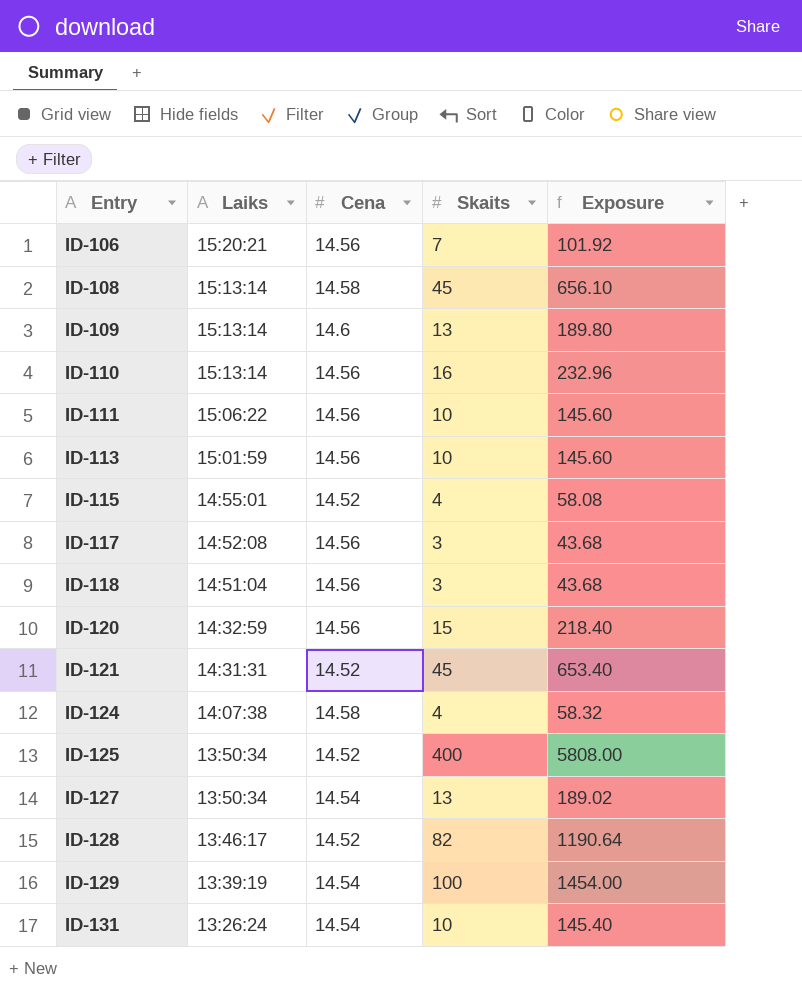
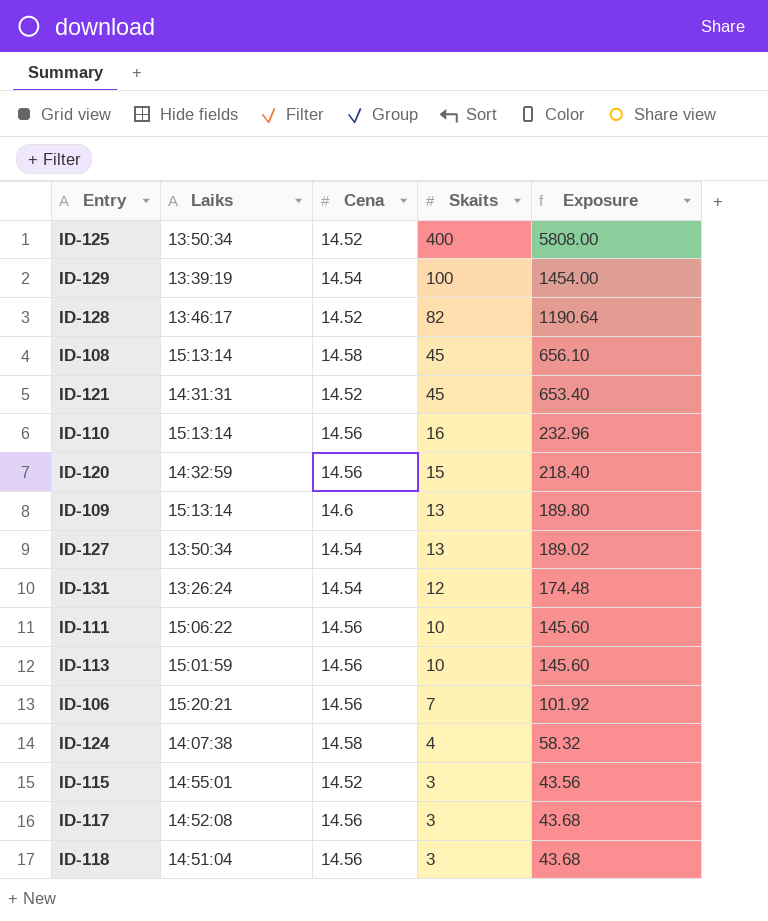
row order: Entry ascending -> Skaits descending
ID-131 | Skaits: 10 -> 12
ID-131 | Exposure: 145.40 -> 174.48
ID-115 | Skaits: 4 -> 3
ID-115 | Exposure: 58.08 -> 43.56

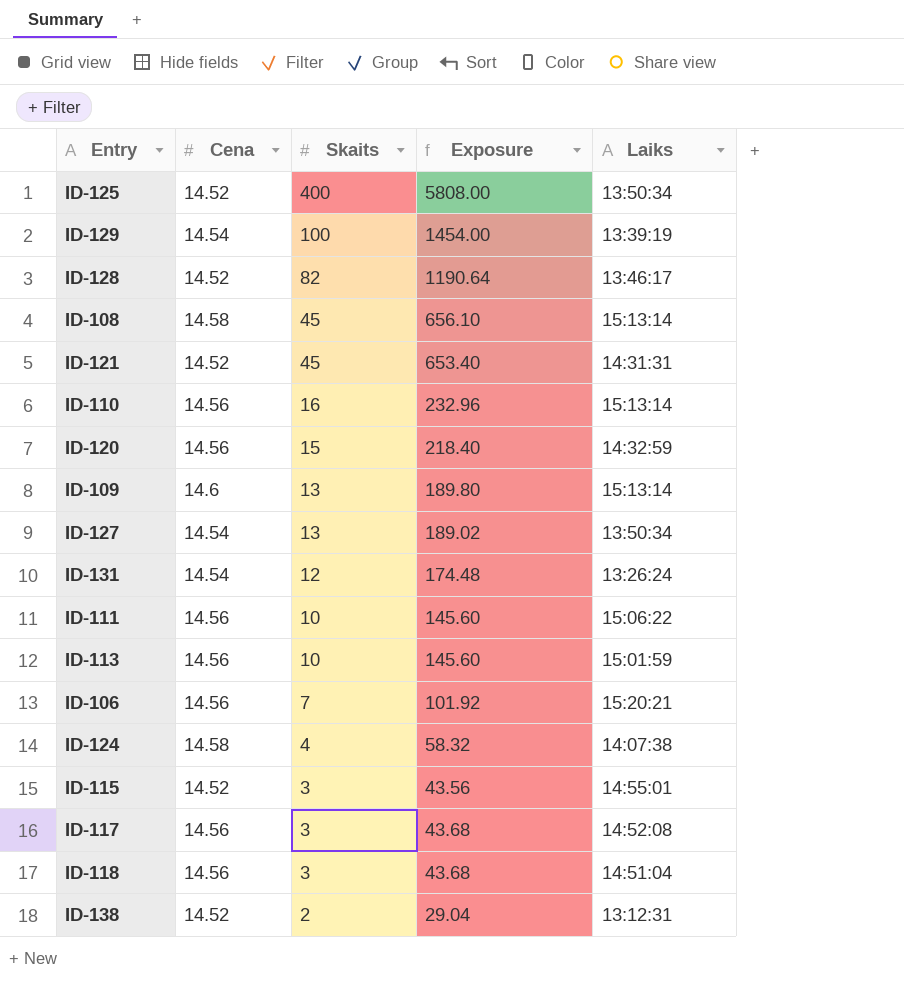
column Laiks | position: 2 -> 5
row ID-138: none -> 14.52 | 2 | 29.04 | 13:12:31

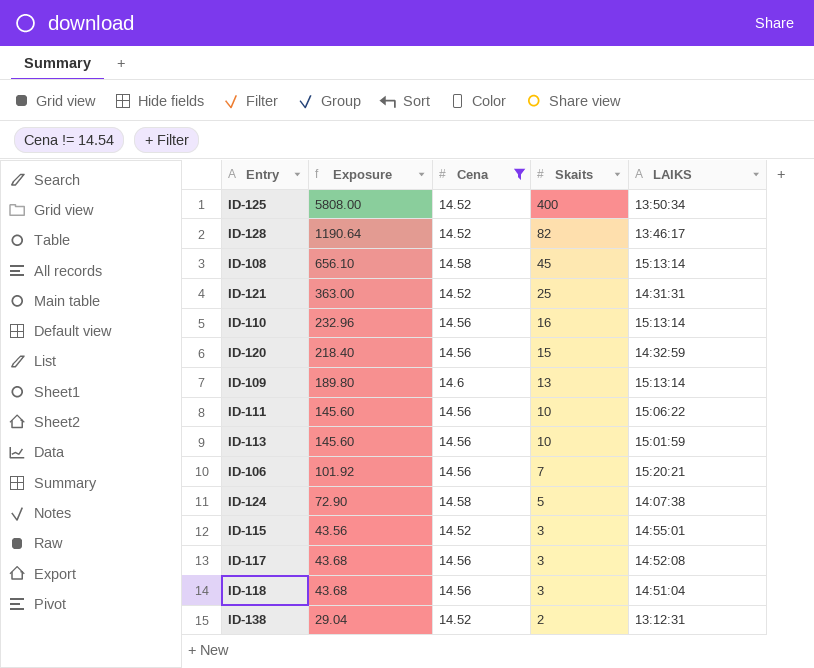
filter: none -> Cena != 14.54
column Exposure | position: 4 -> 2
column name: Laiks -> LAIKS
ID-121 | Exposure: 653.40 -> 363.00
ID-121 | Skaits: 45 -> 25
ID-124 | Exposure: 58.32 -> 72.90
ID-124 | Skaits: 4 -> 5

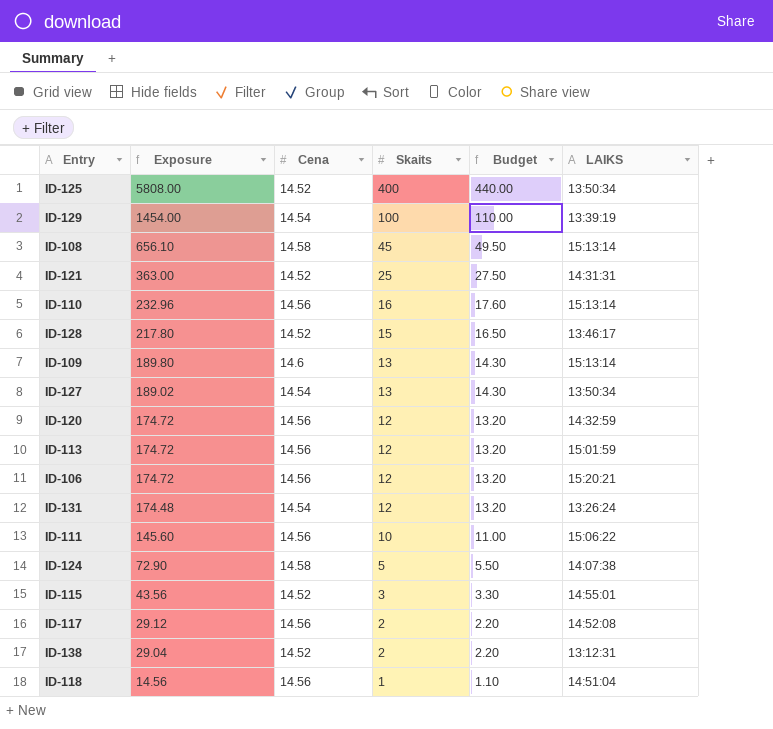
filter: Cena != 14.54 -> none
row order: Skaits descending -> Exposure descending
column Budget | formula: none -> [Skaits] * 1.1
ID-128 | Exposure: 1190.64 -> 217.80
ID-128 | Skaits: 82 -> 15
ID-120 | Exposure: 218.40 -> 174.72
ID-120 | Skaits: 15 -> 12
ID-113 | Exposure: 145.60 -> 174.72
ID-113 | Skaits: 10 -> 12
ID-106 | Exposure: 101.92 -> 174.72
ID-106 | Skaits: 7 -> 12
ID-117 | Exposure: 43.68 -> 29.12
ID-117 | Skaits: 3 -> 2
ID-118 | Exposure: 43.68 -> 14.56
ID-118 | Skaits: 3 -> 1

